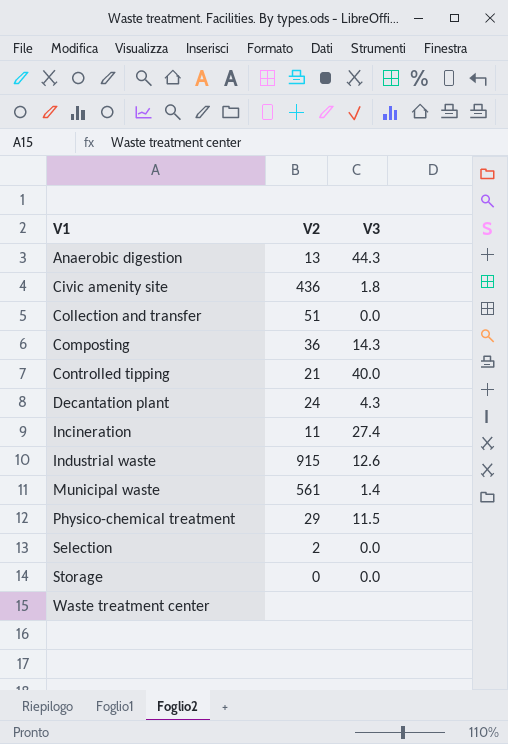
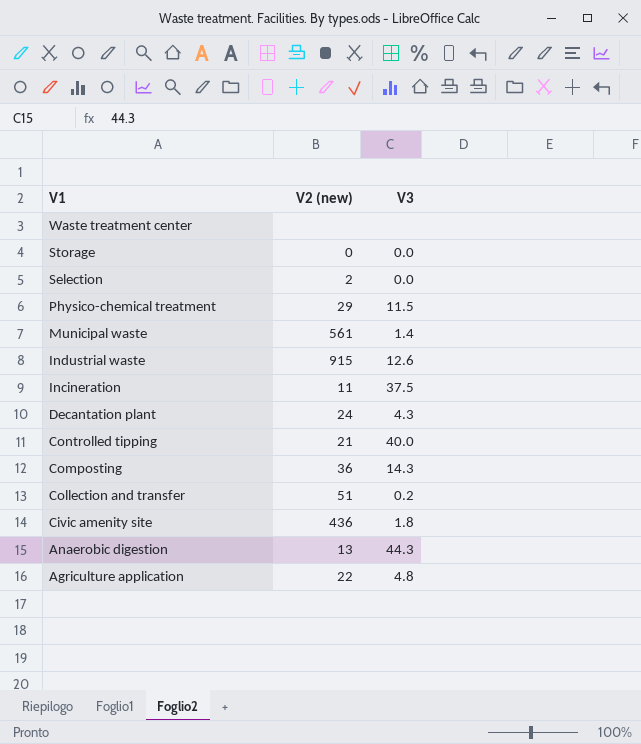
row order: V1 ascending -> V1 descending
column name: V2 -> V2 (new)
Incineration | V3: 27.4 -> 37.5
Collection and transfer | V3: 0.0 -> 0.2
row Agriculture application: none -> 22 | 4.8

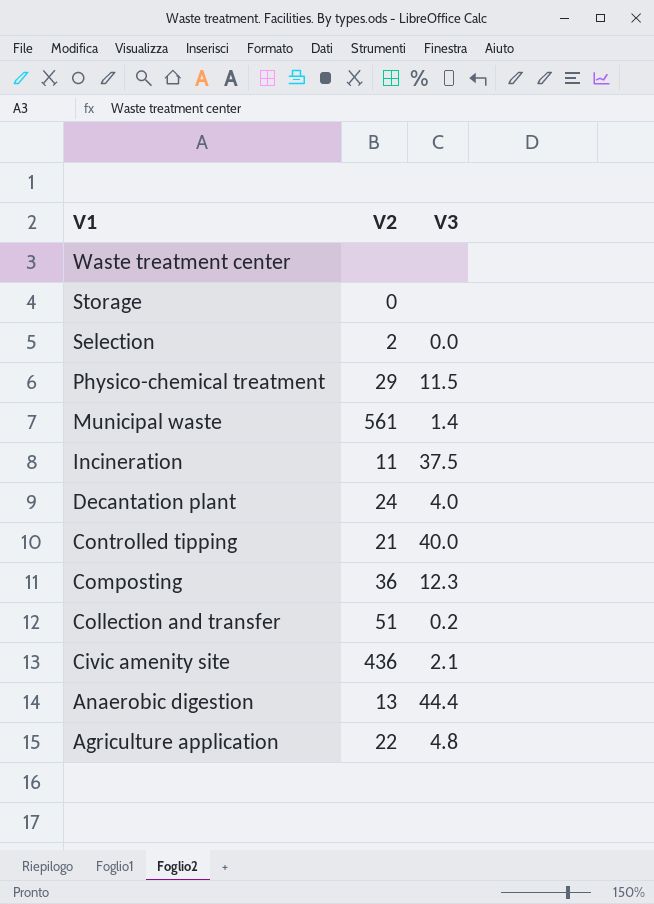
column name: V2 (new) -> V2
row Industrial waste: 915 | 12.6 -> none
Storage | V3: 0.0 -> none
Decantation plant | V3: 4.3 -> 4.0
Composting | V3: 14.3 -> 12.3
Civic amenity site | V3: 1.8 -> 2.1
Anaerobic digestion | V3: 44.3 -> 44.4

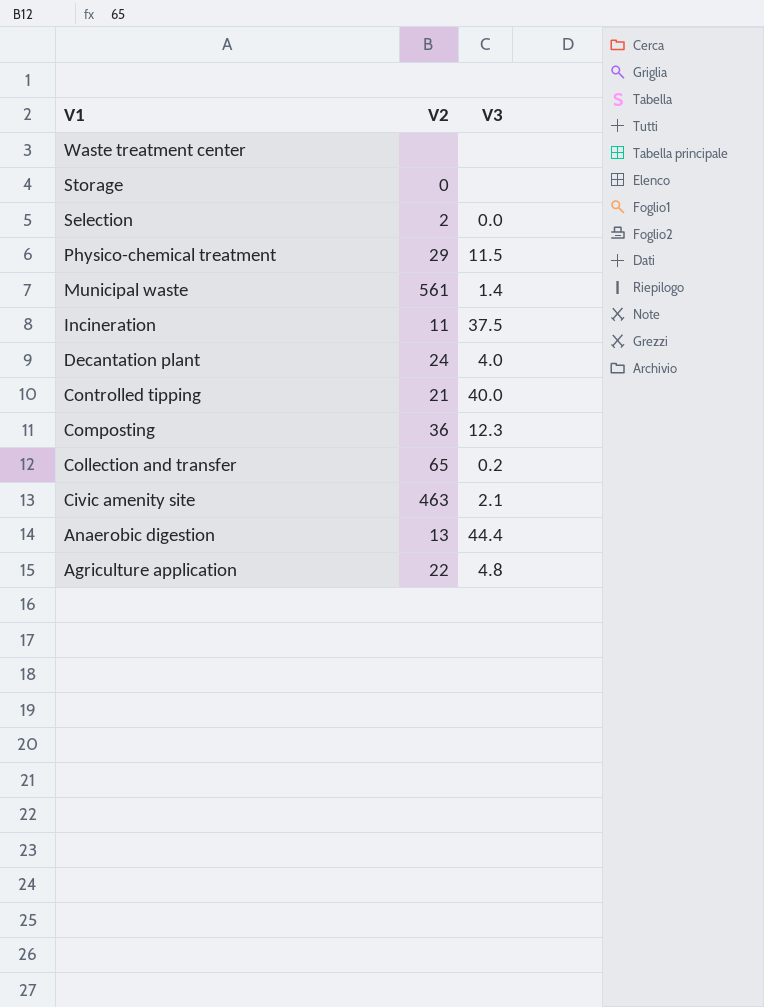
Collection and transfer | V2: 51 -> 65
Civic amenity site | V2: 436 -> 463

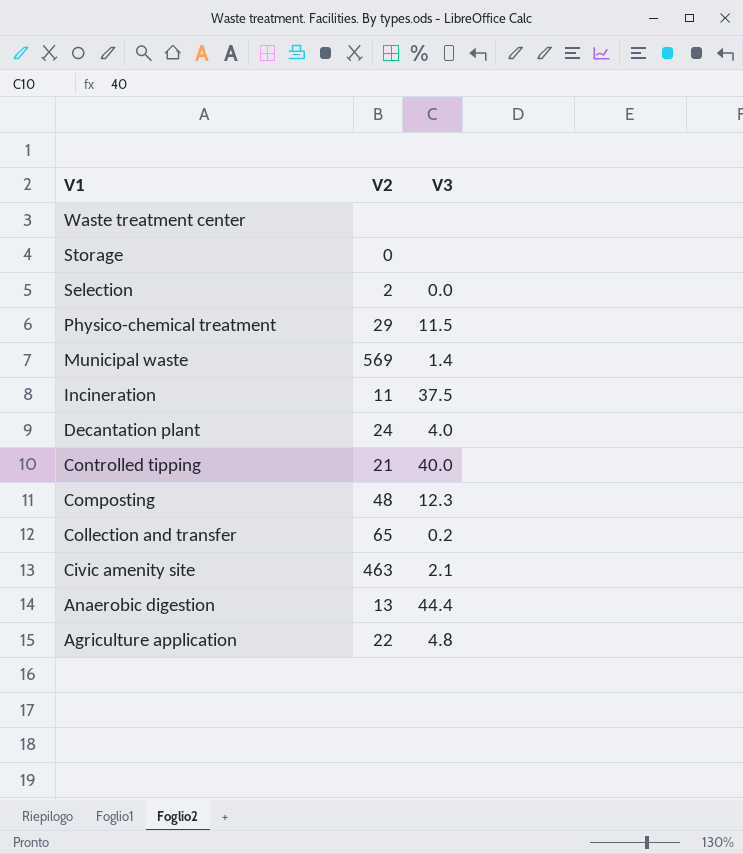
Municipal waste | V2: 561 -> 569
Composting | V2: 36 -> 48

